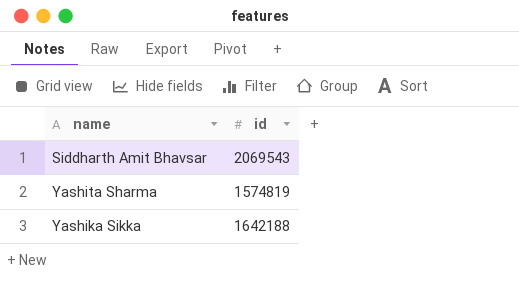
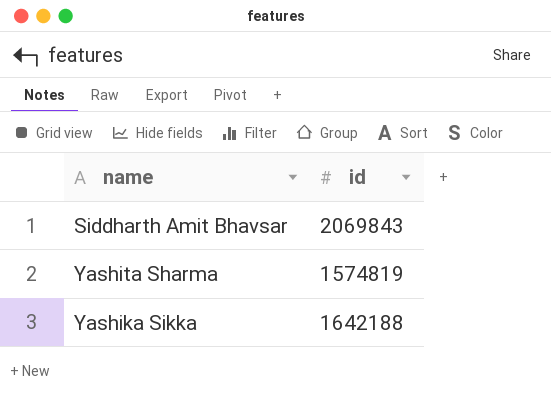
Siddharth Amit Bhavsar | id: 2069543 -> 2069843

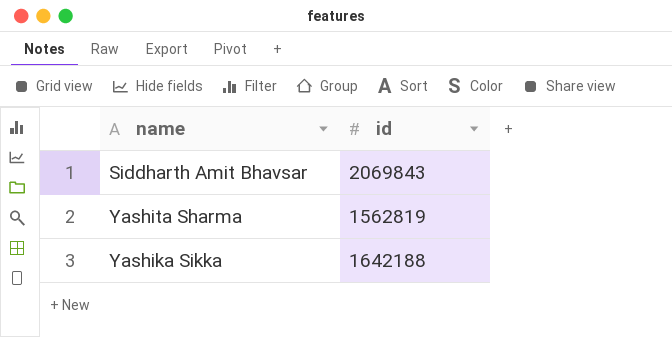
Yashita Sharma | id: 1574819 -> 1562819

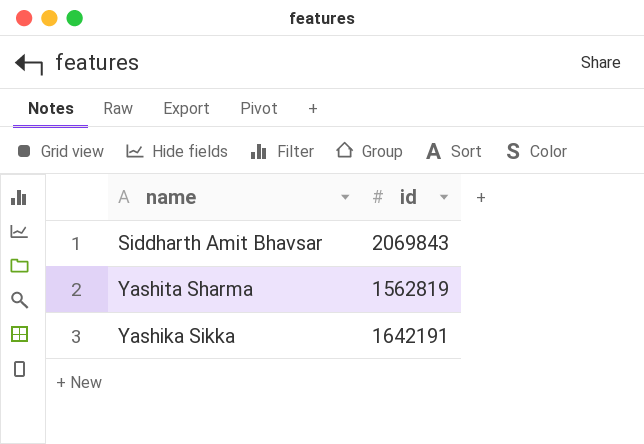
Yashika Sikka | id: 1642188 -> 1642191

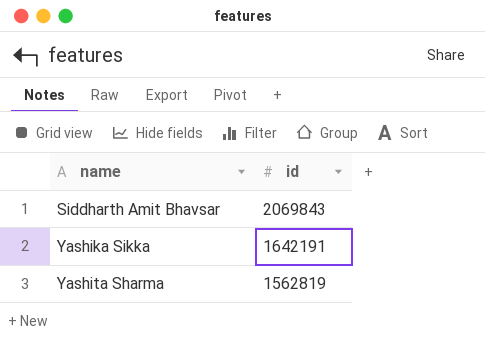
row order: none -> name ascending

